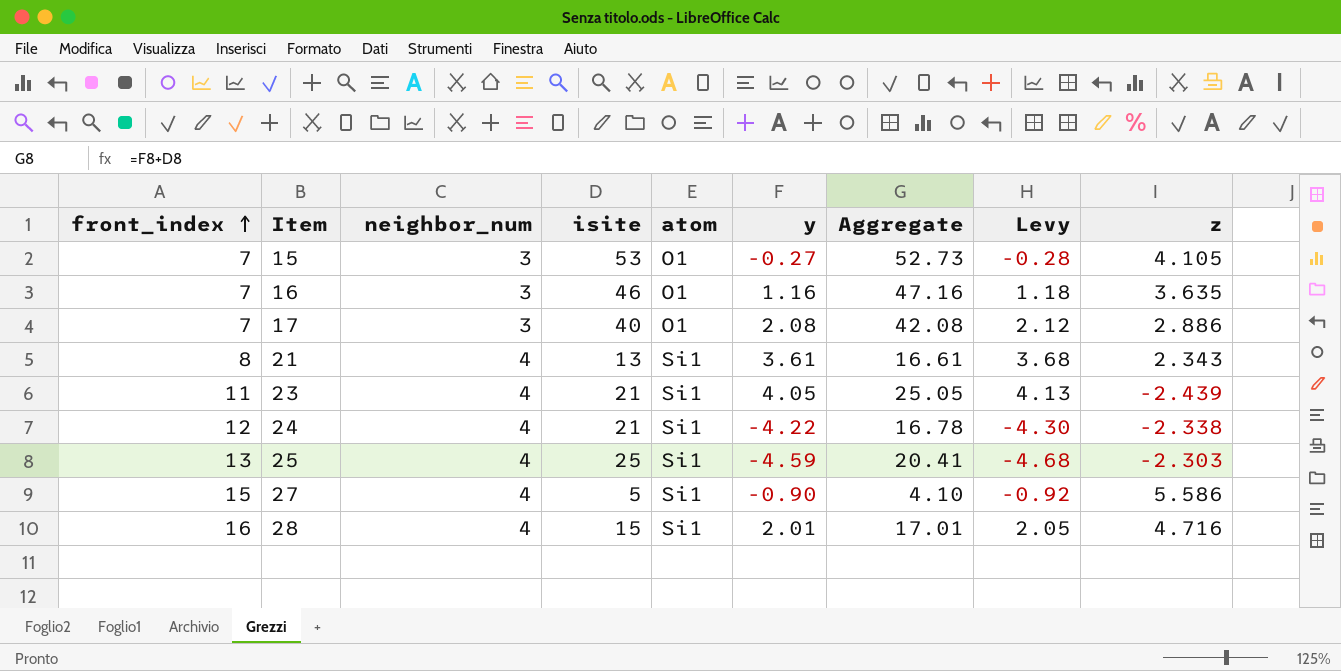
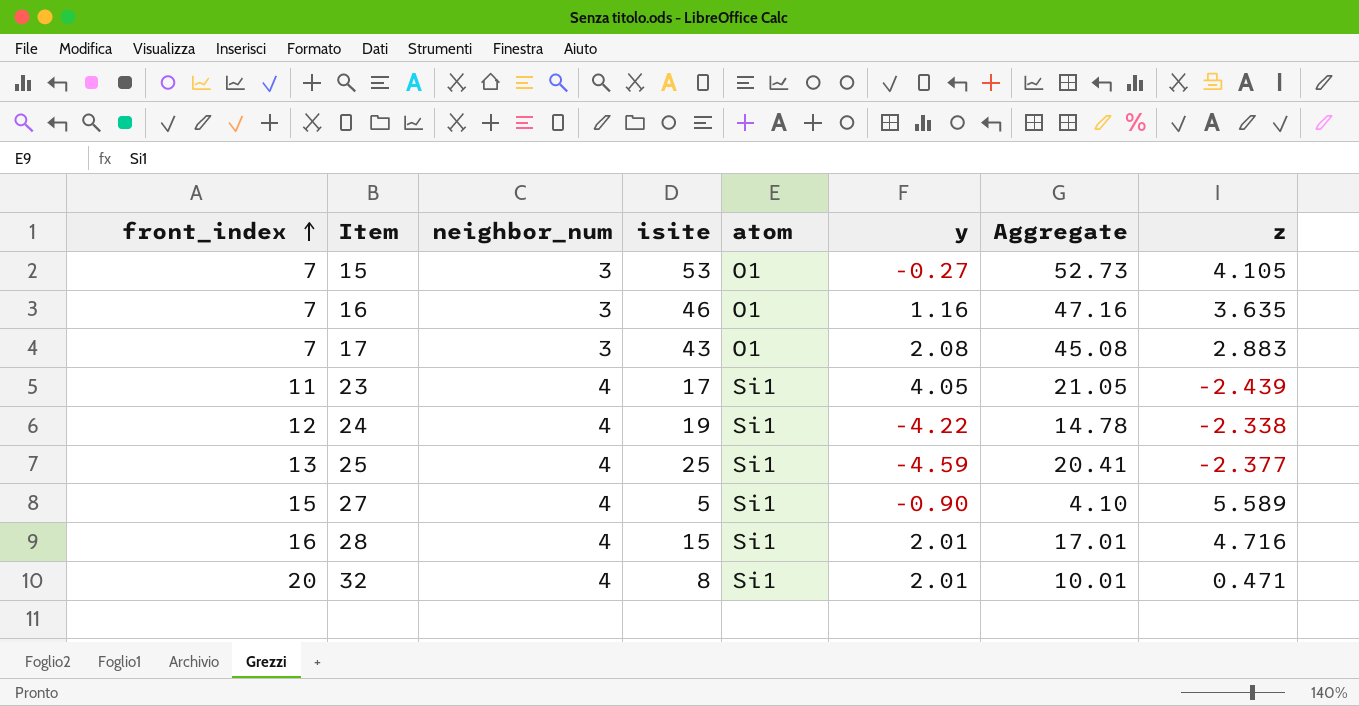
column Levy | formula: [y] * 1.02 -> none
row 21: 8 | 4 | 13 | Si1 | 3.61 | 16.61 | 3.68 | 2.343 -> none
17 | isite: 40 -> 43
17 | Aggregate: 42.08 -> 45.08
17 | z: 2.886 -> 2.883
23 | isite: 21 -> 17
23 | Aggregate: 25.05 -> 21.05
24 | isite: 21 -> 19
24 | Aggregate: 16.78 -> 14.78
25 | z: -2.303 -> -2.377
27 | z: 5.586 -> 5.589
row 32: none -> 20 | 4 | 8 | Si1 | 2.01 | 10.01 | 0.471

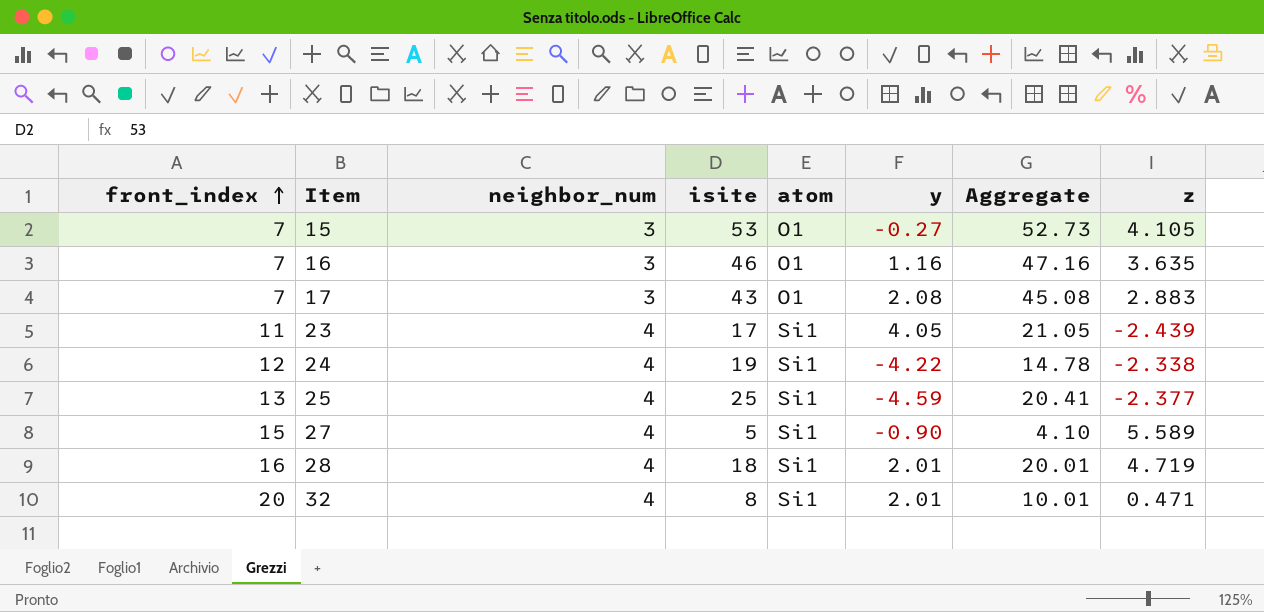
28 | isite: 15 -> 18
28 | Aggregate: 17.01 -> 20.01
28 | z: 4.716 -> 4.719

